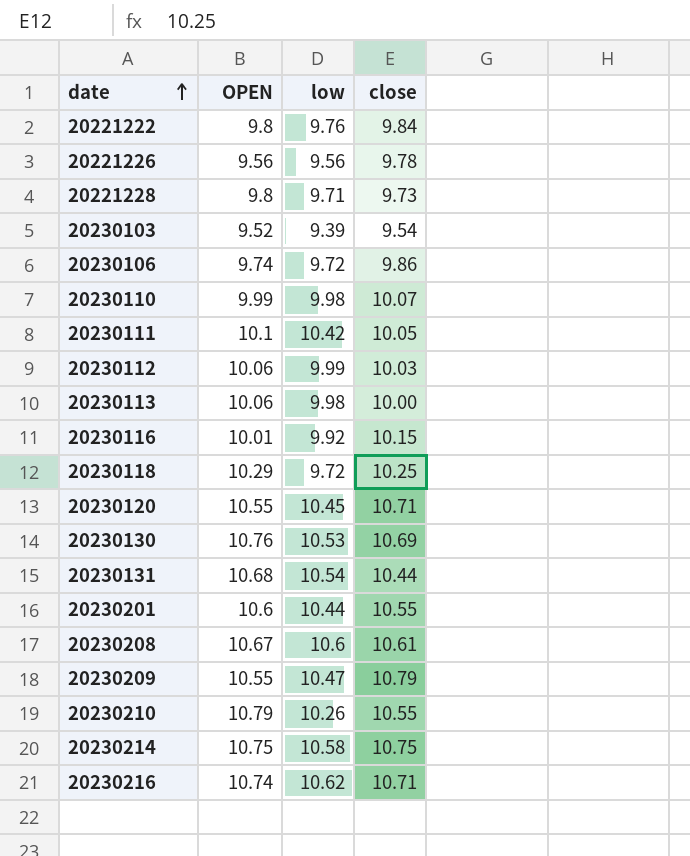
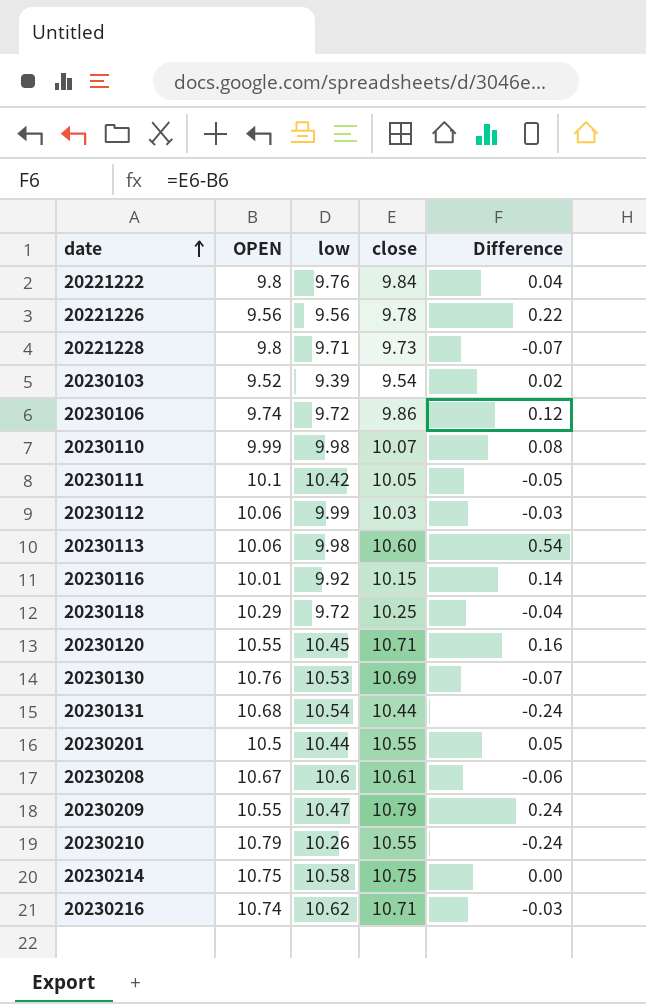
column Difference | formula: none -> [close] - [OPEN]
20230113 | close: 10.00 -> 10.60
20230201 | OPEN: 10.6 -> 10.5

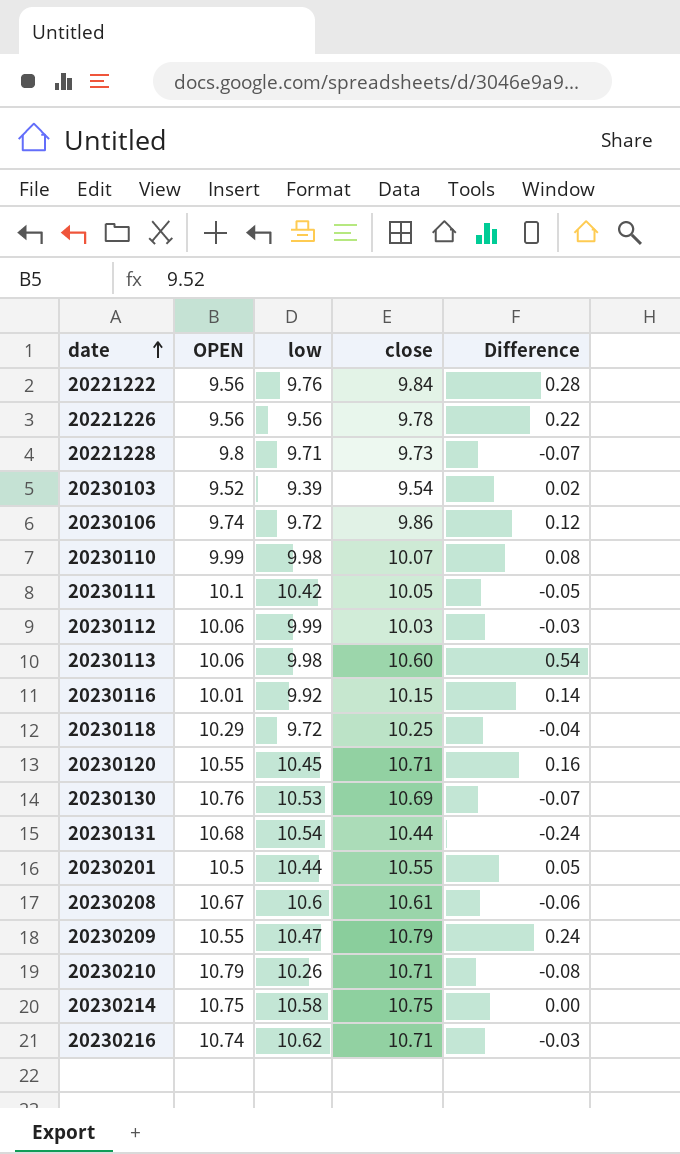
20221222 | OPEN: 9.8 -> 9.56
20221222 | Difference: 0.04 -> 0.28
20230210 | close: 10.55 -> 10.71
20230210 | Difference: -0.24 -> -0.08

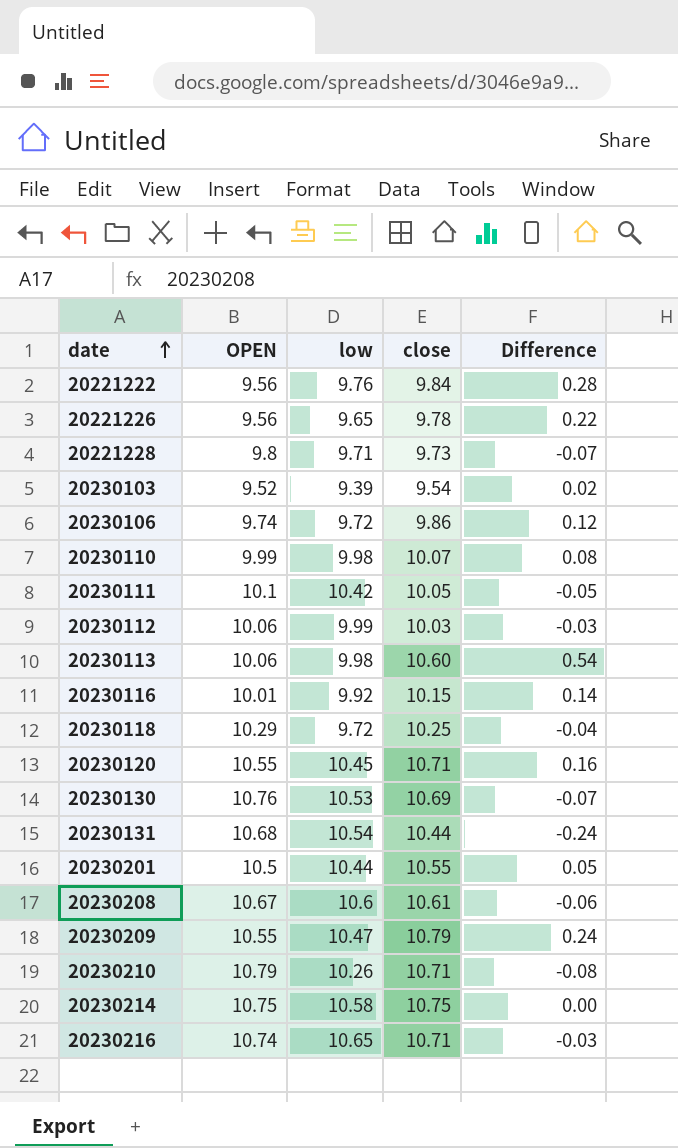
20221226 | low: 9.56 -> 9.65
20230216 | low: 10.62 -> 10.65

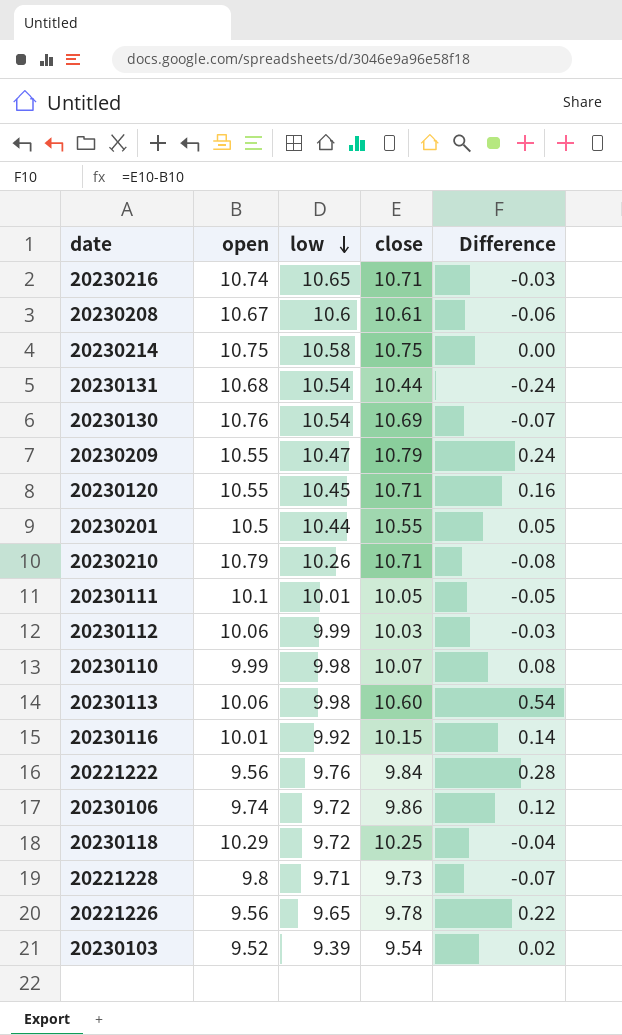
row order: date ascending -> low descending
column name: OPEN -> open
20230130 | low: 10.53 -> 10.54
20230111 | low: 10.42 -> 10.01

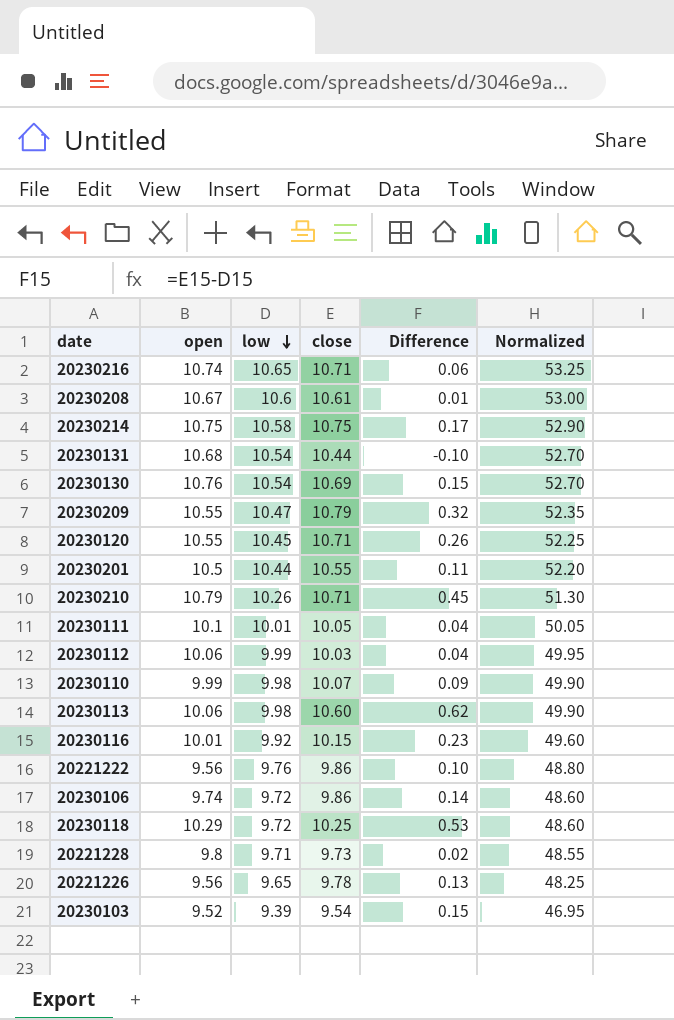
column Difference | formula: [close] - [open] -> [close] - [low]
column Normalized | formula: none -> [low] * 5
20221222 | close: 9.84 -> 9.86

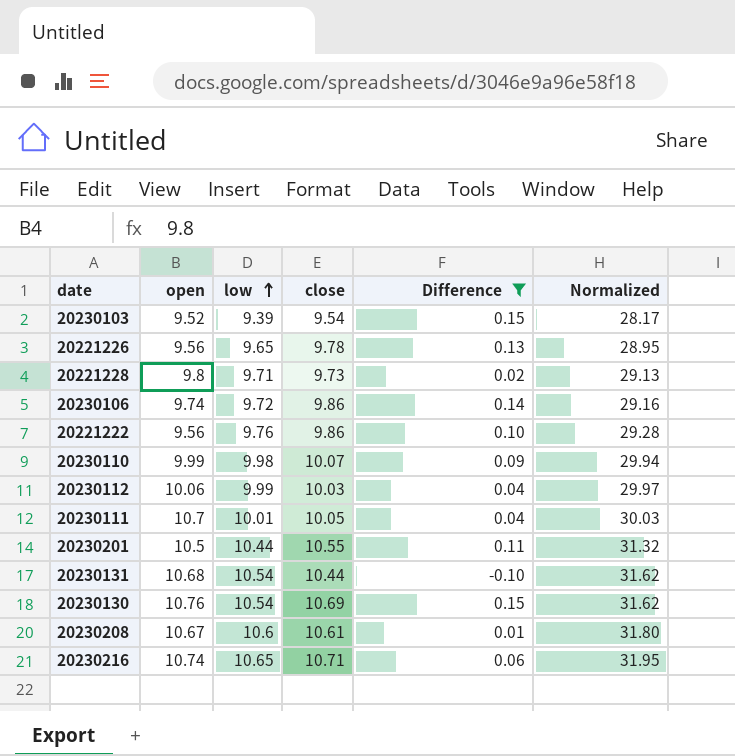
filter: none -> Difference <= 0.15
row order: low descending -> low ascending
column Normalized | formula: [low] * 5 -> [low] * 3
20230111 | open: 10.1 -> 10.7

